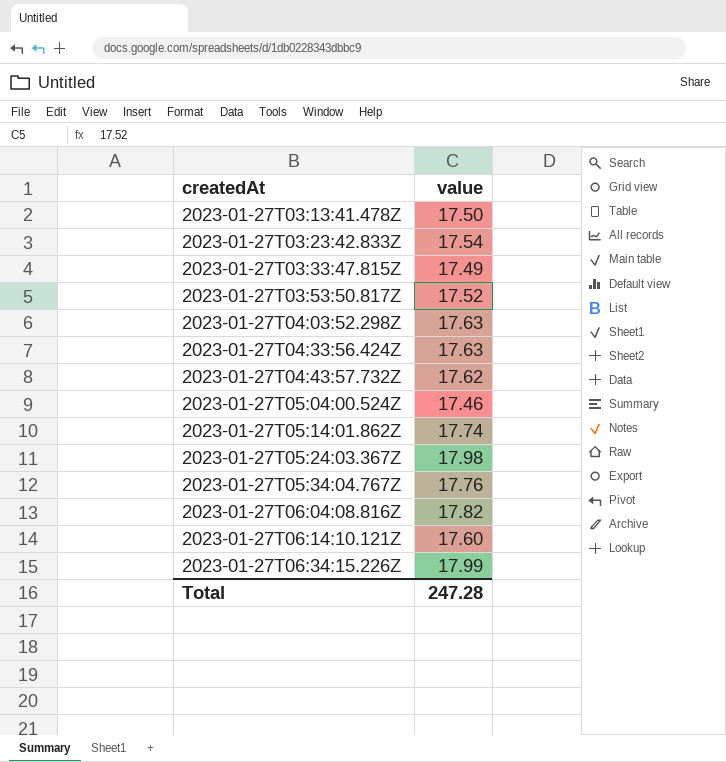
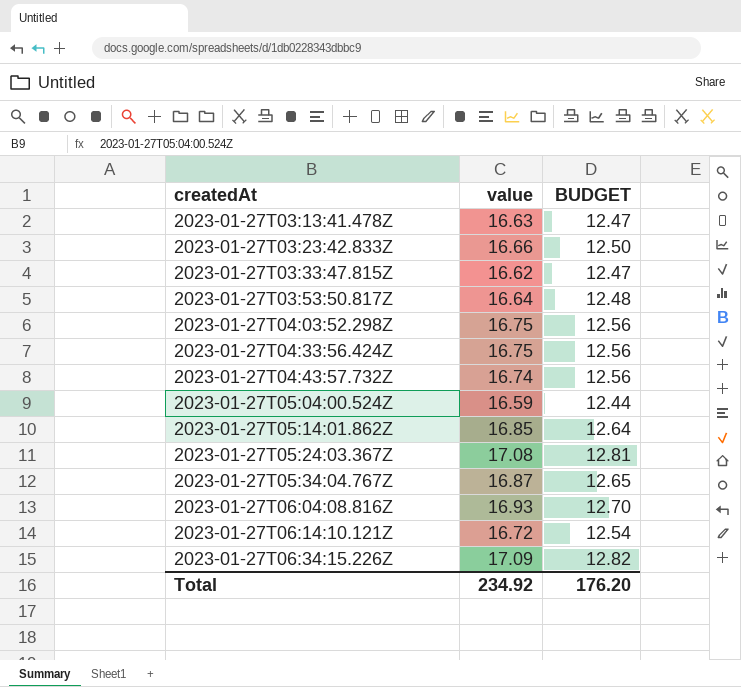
column BUDGET | formula: none -> [value] * 0.75
2023-01-27T03:13:41.478Z | value: 17.50 -> 16.63
2023-01-27T03:23:42.833Z | value: 17.54 -> 16.66
2023-01-27T03:33:47.815Z | value: 17.49 -> 16.62
2023-01-27T03:53:50.817Z | value: 17.52 -> 16.64
2023-01-27T04:03:52.298Z | value: 17.63 -> 16.75
2023-01-27T04:33:56.424Z | value: 17.63 -> 16.75
2023-01-27T04:43:57.732Z | value: 17.62 -> 16.74
2023-01-27T05:04:00.524Z | value: 17.46 -> 16.59
2023-01-27T05:14:01.862Z | value: 17.74 -> 16.85
2023-01-27T05:24:03.367Z | value: 17.98 -> 17.08
2023-01-27T05:34:04.767Z | value: 17.76 -> 16.87
2023-01-27T06:04:08.816Z | value: 17.82 -> 16.93
2023-01-27T06:14:10.121Z | value: 17.60 -> 16.72
2023-01-27T06:34:15.226Z | value: 17.99 -> 17.09
Total | value: 247.28 -> 234.92

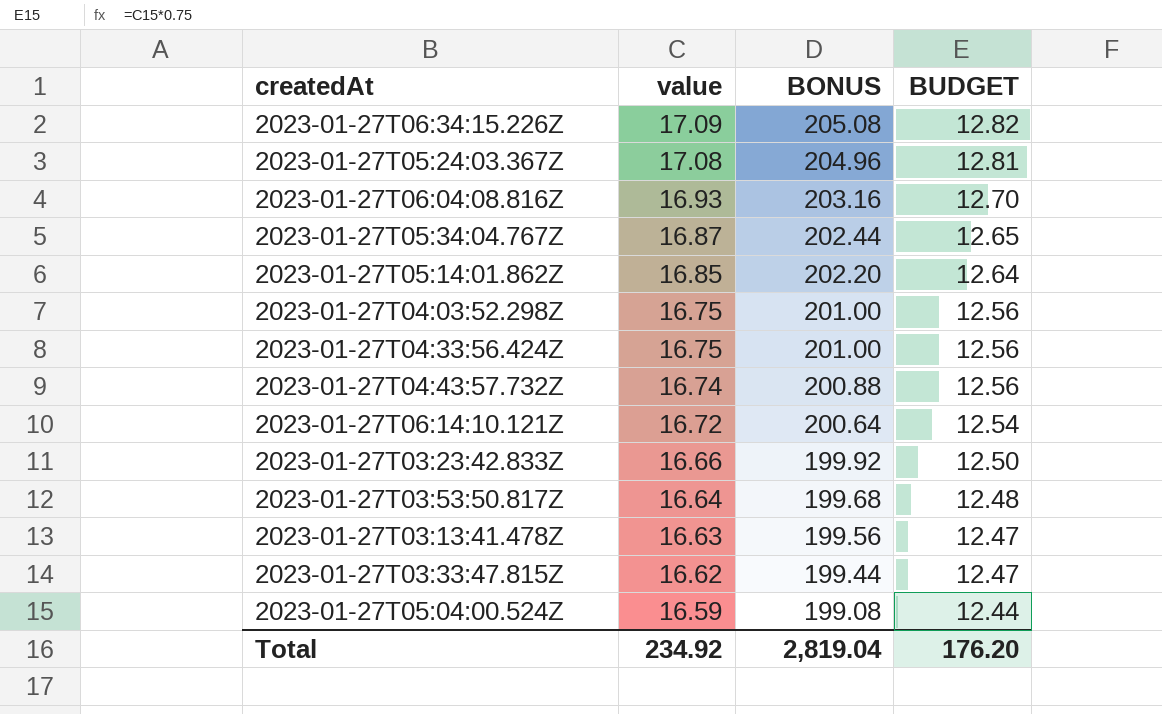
row order: createdAt ascending -> value descending
column BONUS | formula: none -> [value] * 12

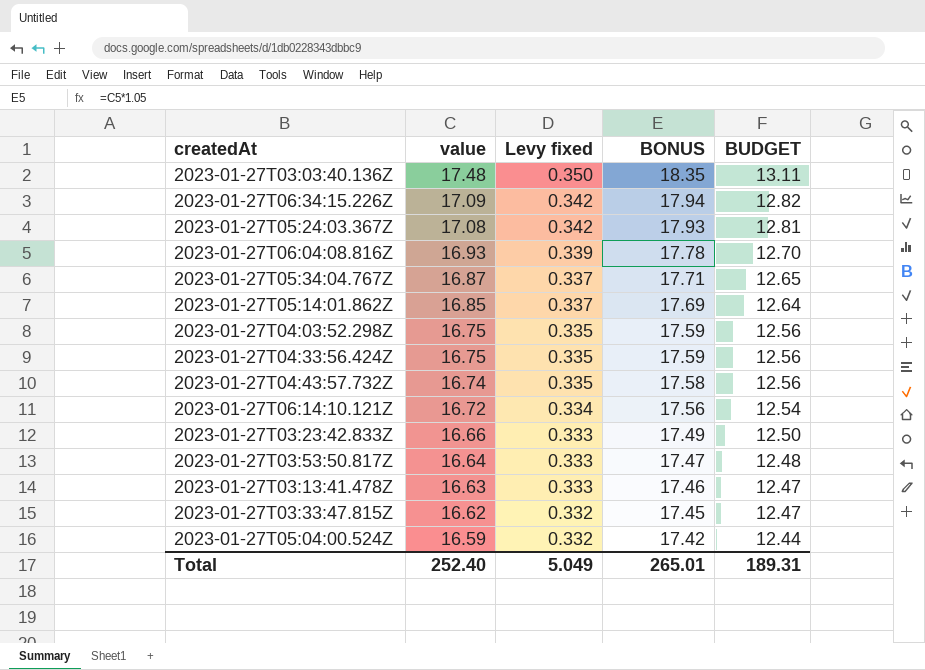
column Levy fixed | formula: none -> [value] * 0.02
column BONUS | formula: [value] * 12 -> [value] * 1.05
row 2023-01-27T03:03:40.136Z: none -> 17.48 | 0.350 | 18.35 | 13.11
Total | value: 234.92 -> 252.40
Total | BONUS: 2,819.04 -> 265.01
Total | BUDGET: 176.20 -> 189.31

